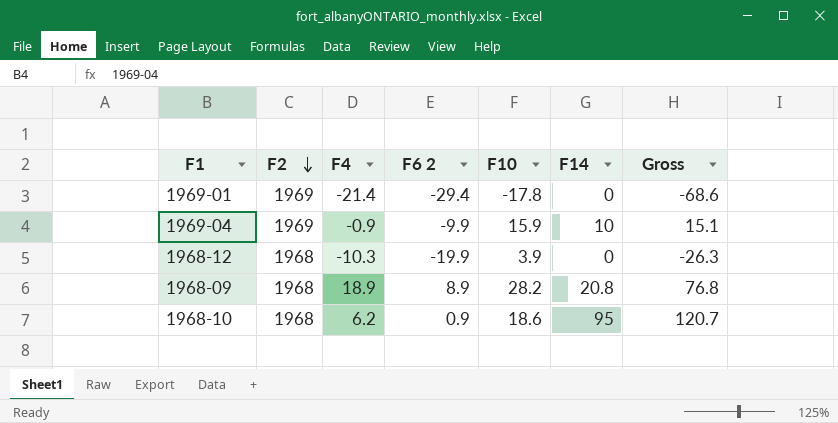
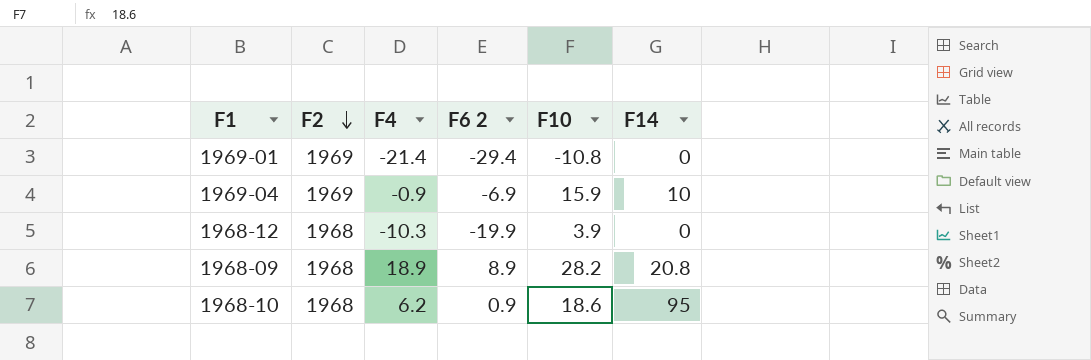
column Gross | formula: [F4] + [F6 2] + [F10] + [F14] -> none
1969-01 | F10: -17.8 -> -10.8
1969-04 | F6 2: -9.9 -> -6.9

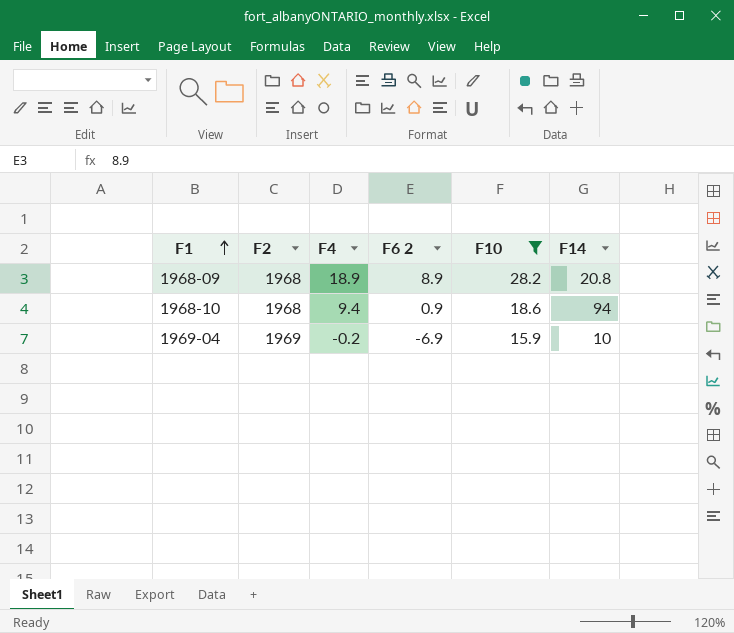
filter: none -> F10 >= 15.9
row order: F2 descending -> F1 ascending
1968-10 | F4: 6.2 -> 9.4
1968-10 | F14: 95 -> 94
1969-04 | F4: -0.9 -> -0.2

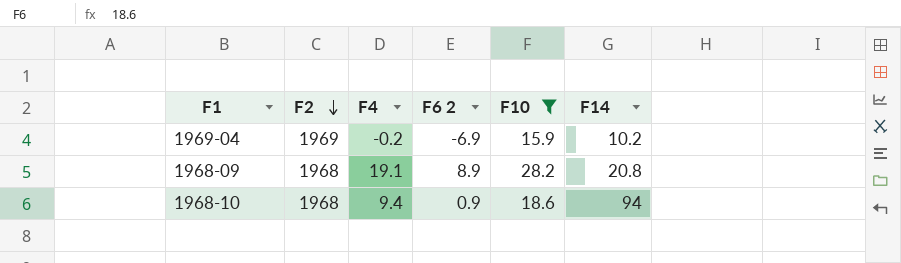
row order: F1 ascending -> F2 descending
1969-04 | F14: 10 -> 10.2
1968-09 | F4: 18.9 -> 19.1

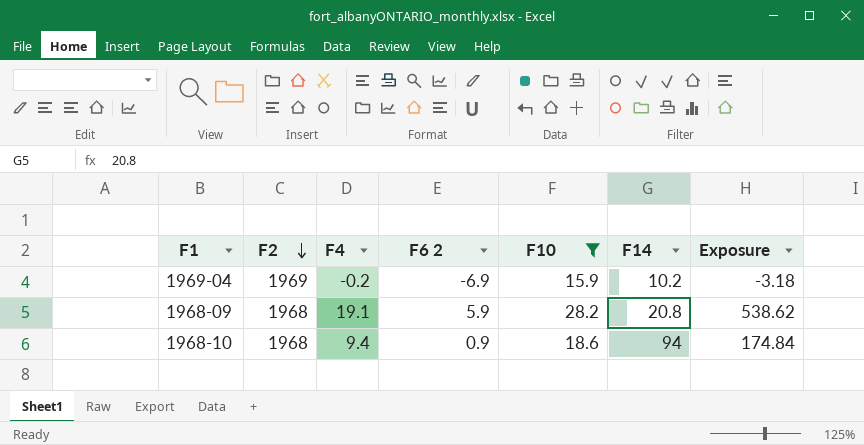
column Exposure | formula: none -> [F4] * [F10]
1968-09 | F6 2: 8.9 -> 5.9

